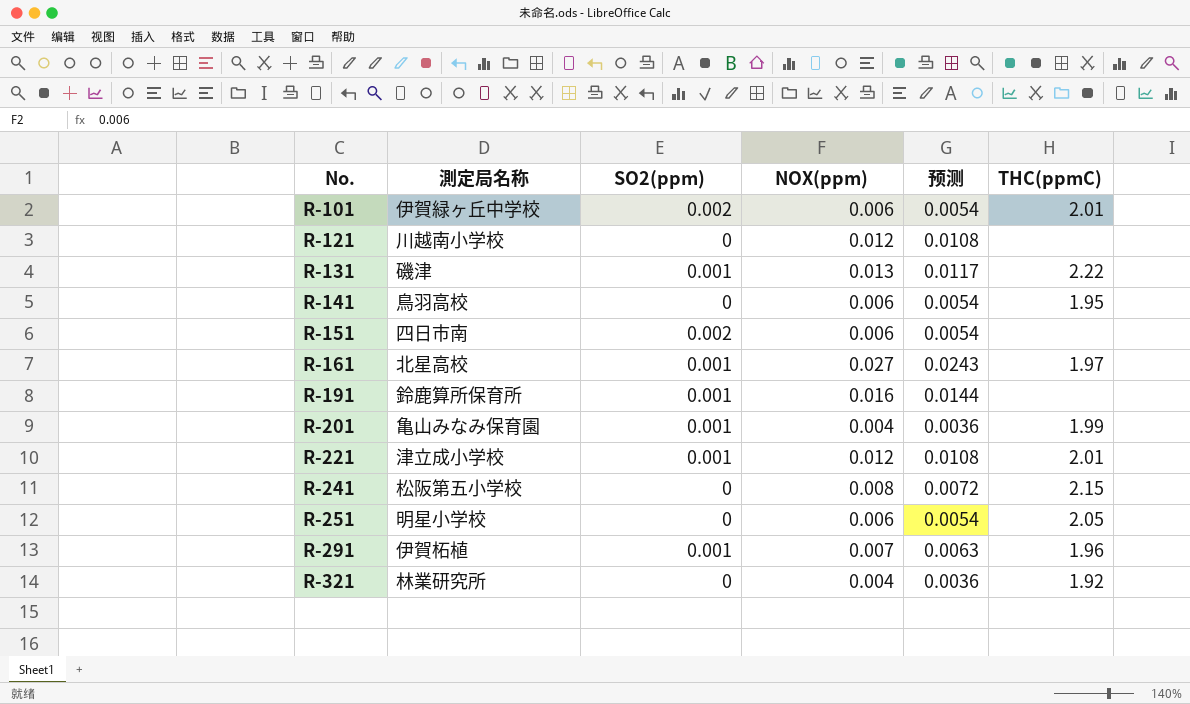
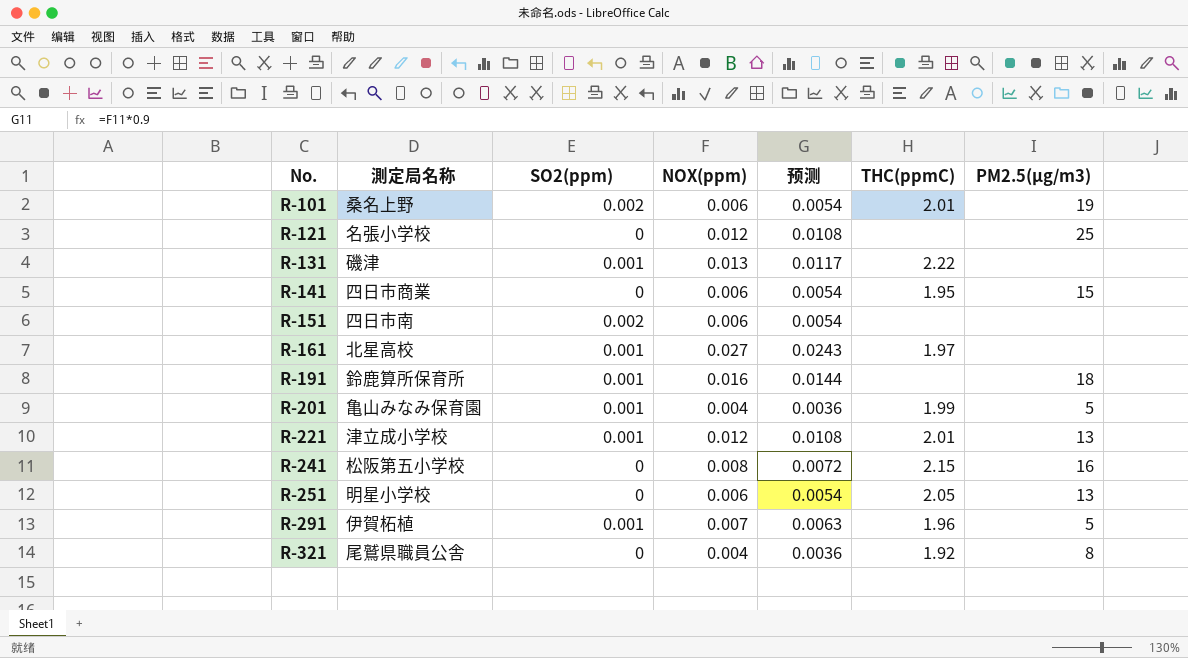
column PM2.5(μg/m3) | position: none -> 7
R-101 | 測定局名称: 伊賀緑ヶ丘中学校 -> 桑名上野
R-121 | 測定局名称: 川越南小学校 -> 名張小学校
R-141 | 測定局名称: 鳥羽高校 -> 四日市商業
R-321 | 測定局名称: 林業研究所 -> 尾鷲県職員公舎

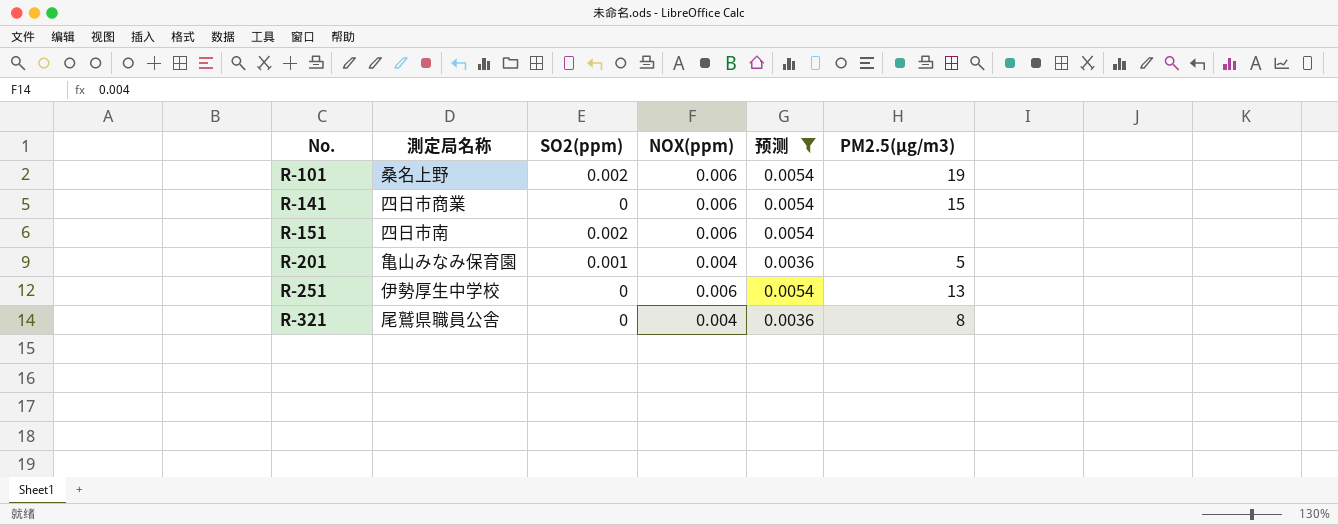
filter: none -> 预测 <= 0.0054
column THC(ppmC) | position: 6 -> none
R-251 | 測定局名称: 明星小学校 -> 伊勢厚生中学校

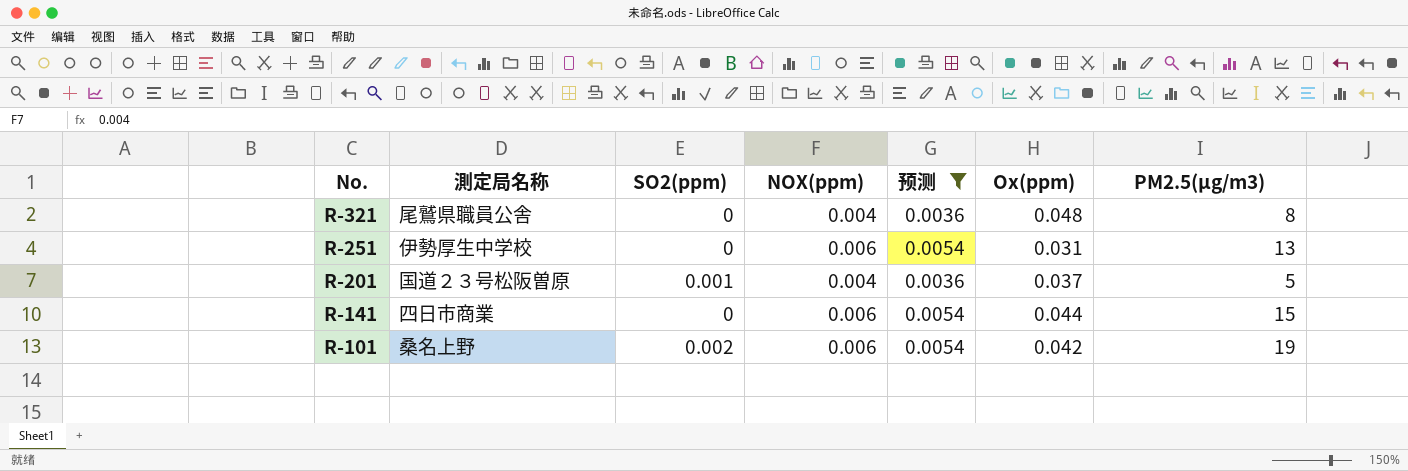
row order: No. ascending -> No. descending
column Ox(ppm) | position: none -> 6
row R-151: 四日市南 | 0.002 | 0.006 | 0.0054 | none -> none
R-201 | 測定局名称: 亀山みなみ保育園 -> 国道２３号松阪曽原

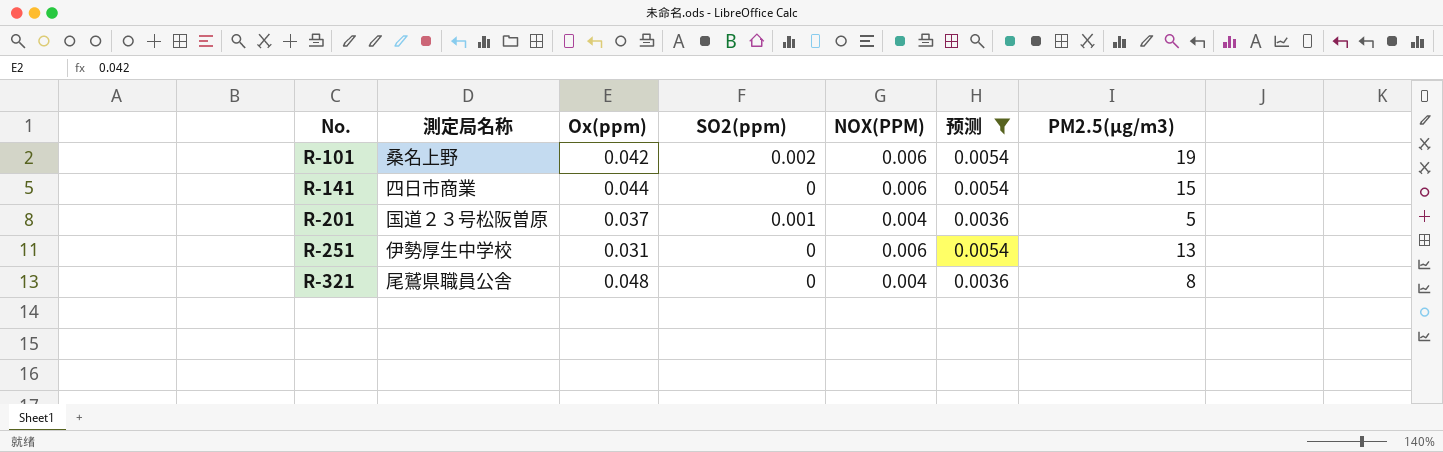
row order: No. descending -> No. ascending
column Ox(ppm) | position: 6 -> 3
column name: NOX(ppm) -> NOX(PPM)

